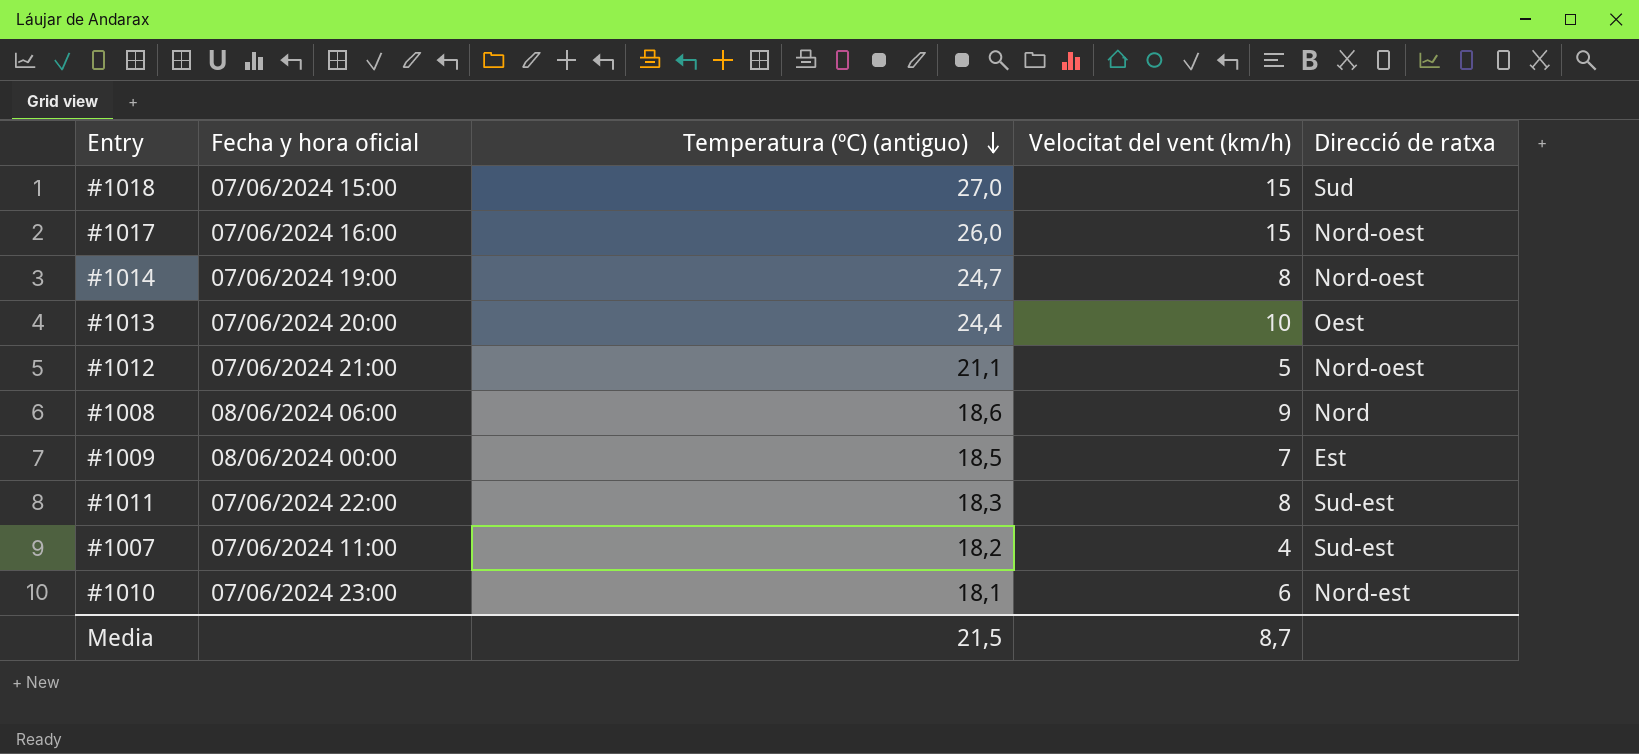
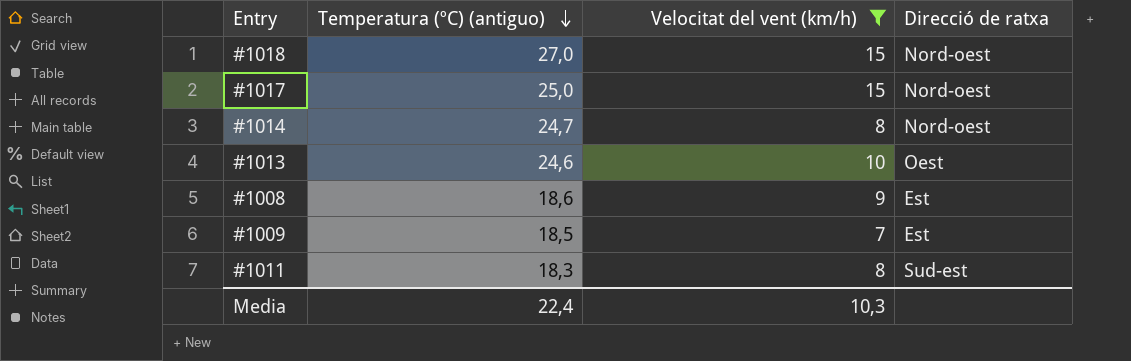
filter: none -> Velocitat del vent (km/h) >= 7
column Fecha y hora oficial | position: 2 -> none
#1018 | Direcció de ratxa: Sud -> Nord-oest
#1017 | Temperatura (ºC) (antiguo): 26,0 -> 25,0
#1013 | Temperatura (ºC) (antiguo): 24,4 -> 24,6
#1008 | Direcció de ratxa: Nord -> Est
Media | Temperatura (ºC) (antiguo): 21,5 -> 22,4
Media | Velocitat del vent (km/h): 8,7 -> 10,3

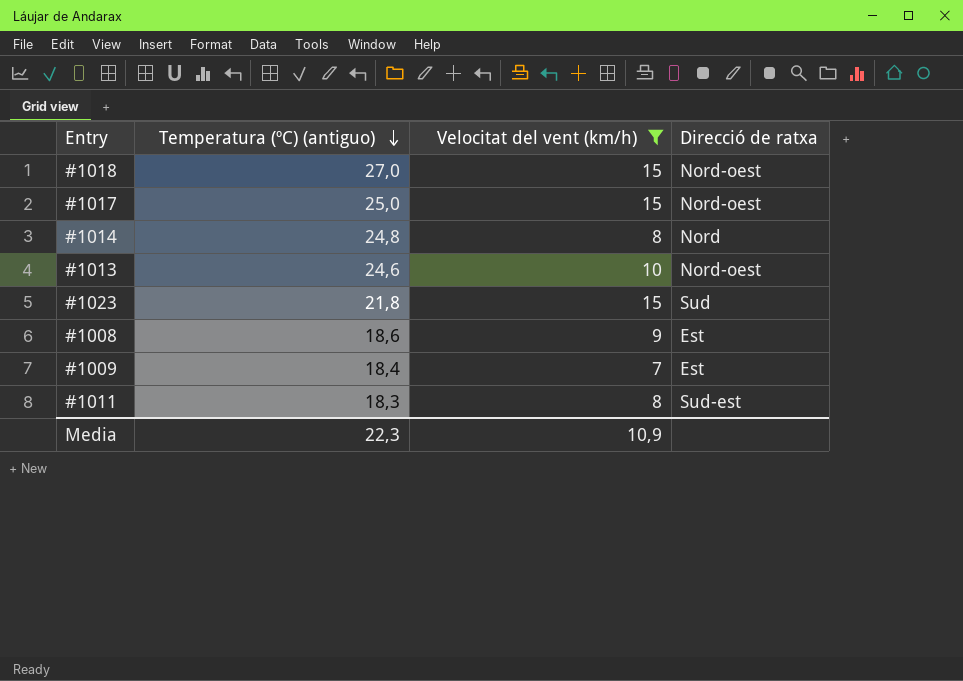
#1014 | Temperatura (ºC) (antiguo): 24,7 -> 24,8
#1014 | Direcció de ratxa: Nord-oest -> Nord
#1013 | Direcció de ratxa: Oest -> Nord-oest
row #1023: none -> 21,8 | 15 | Sud
#1009 | Temperatura (ºC) (antiguo): 18,5 -> 18,4
Media | Temperatura (ºC) (antiguo): 22,4 -> 22,3
Media | Velocitat del vent (km/h): 10,3 -> 10,9

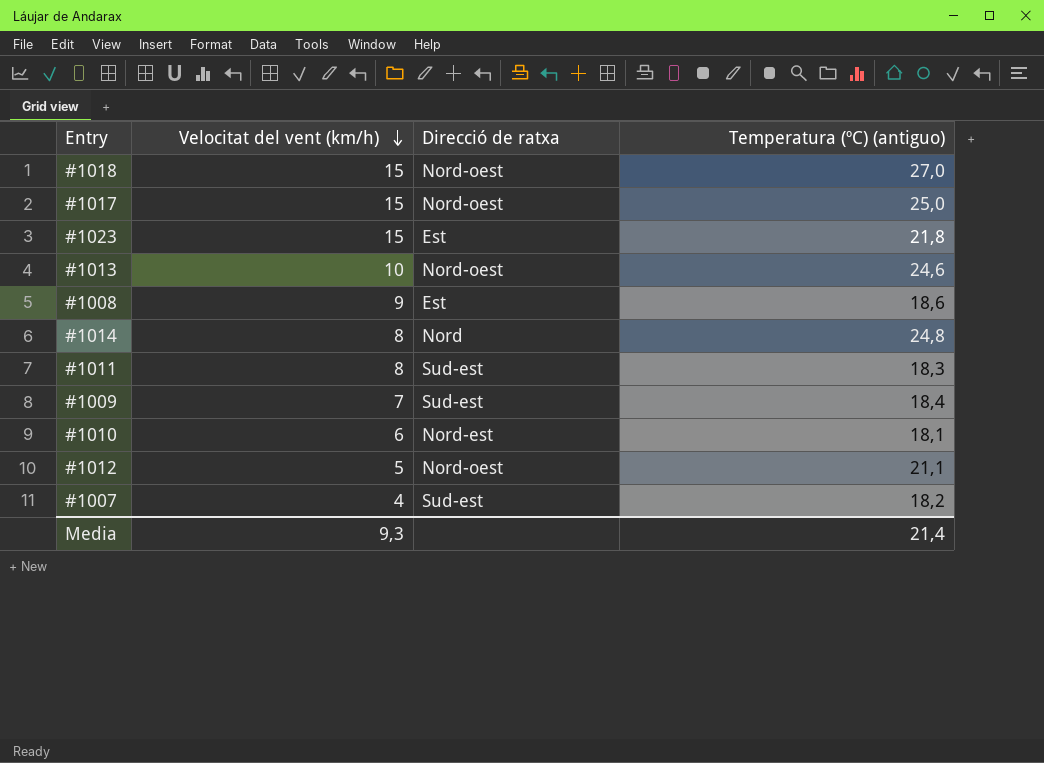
filter: Velocitat del vent (km/h) >= 7 -> none
row order: Temperatura (ºC) (antiguo) descending -> Velocitat del vent (km/h) descending
column Temperatura (ºC) (antiguo) | position: 2 -> 4
#1023 | Direcció de ratxa: Sud -> Est
#1009 | Direcció de ratxa: Est -> Sud-est
Media | Velocitat del vent (km/h): 10,9 -> 9,3
Media | Temperatura (ºC) (antiguo): 22,3 -> 21,4

